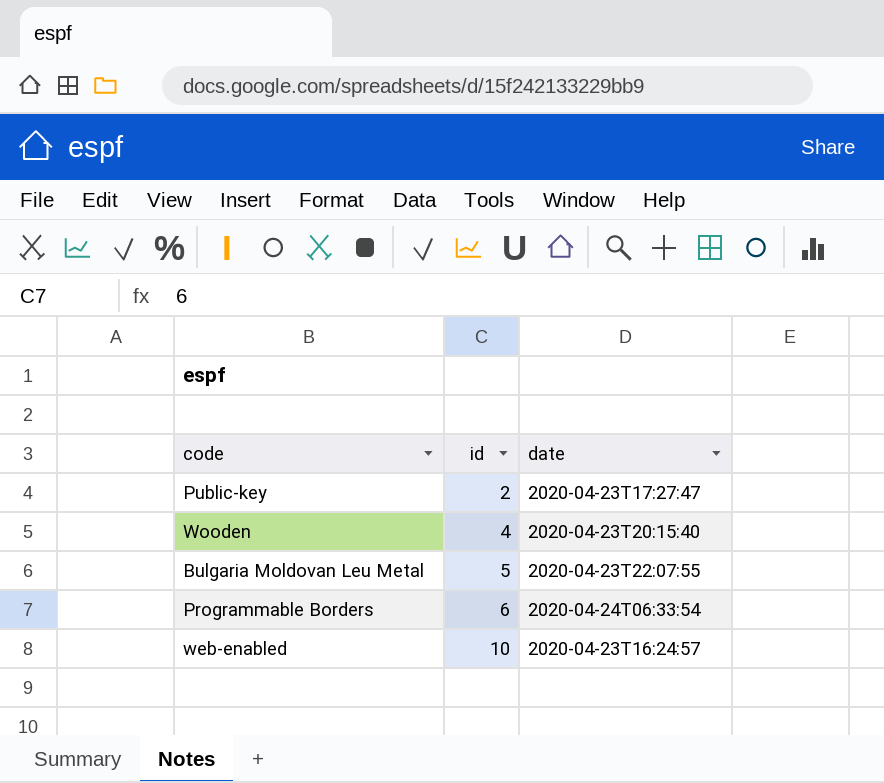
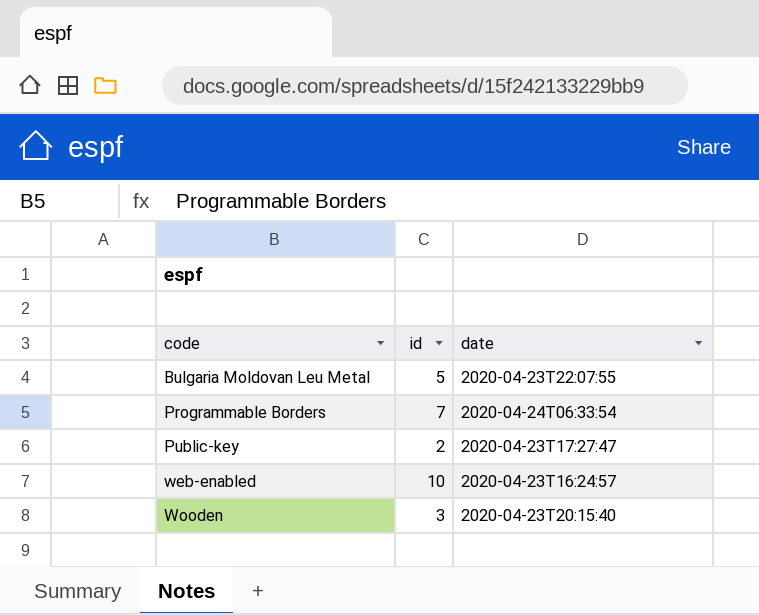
row order: id ascending -> code ascending
Programmable Borders | id: 6 -> 7
Wooden | id: 4 -> 3

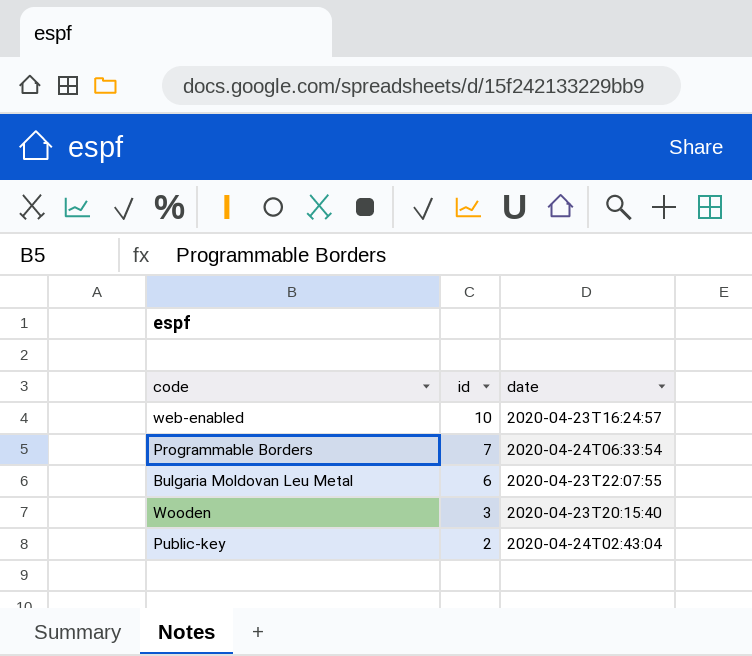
row order: code ascending -> id descending
Bulgaria Moldovan Leu Metal | id: 5 -> 6
Public-key | date: 2020-04-23T17:27:47 -> 2020-04-24T02:43:04

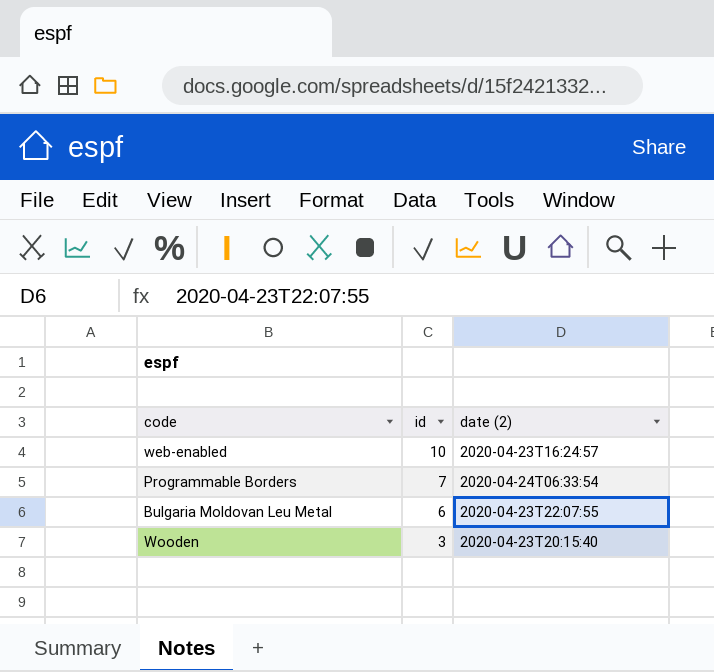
column name: date -> date (2)
row Public-key: 2 | 2020-04-24T02:43:04 -> none

